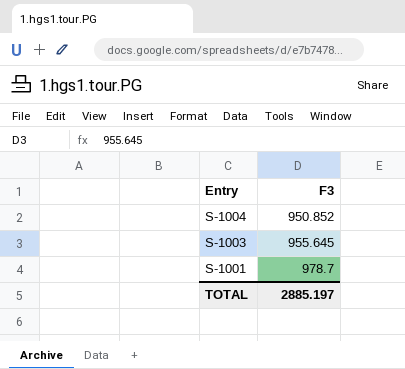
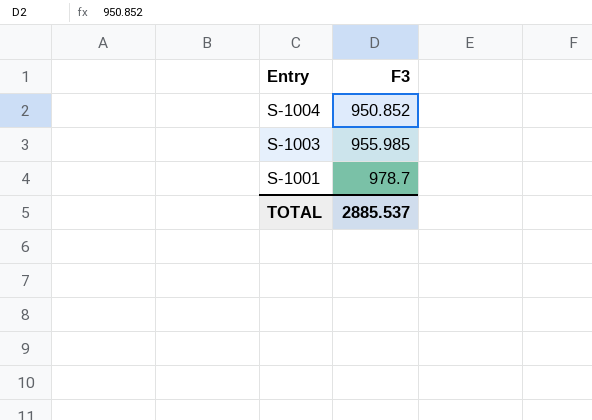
S-1003 | F3: 955.645 -> 955.985
TOTAL | F3: 2885.197 -> 2885.537

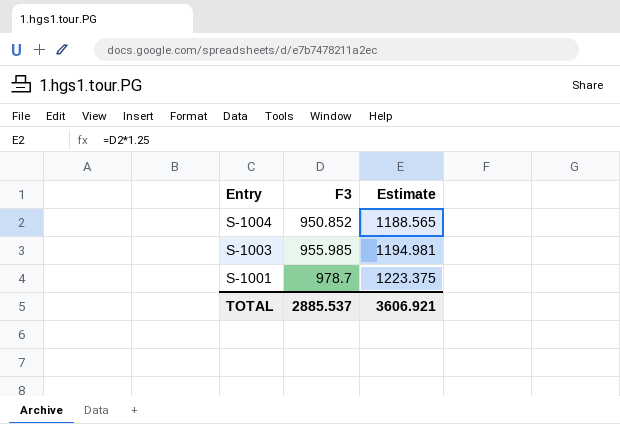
column Estimate | formula: none -> [F3] * 1.25

